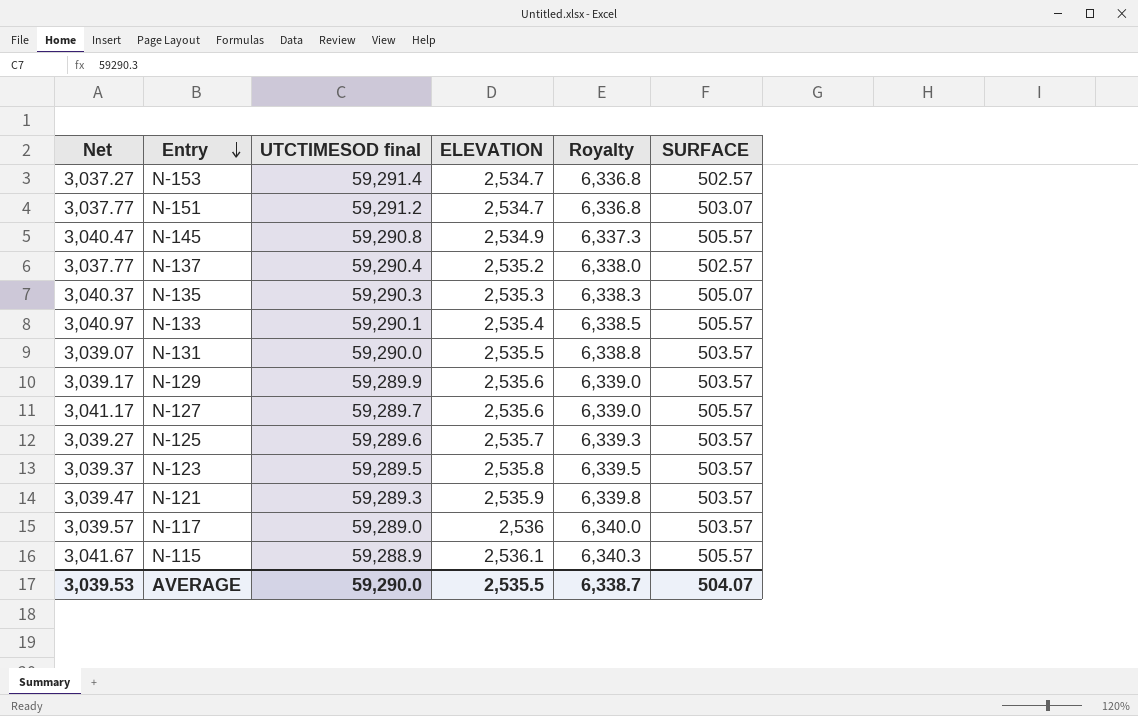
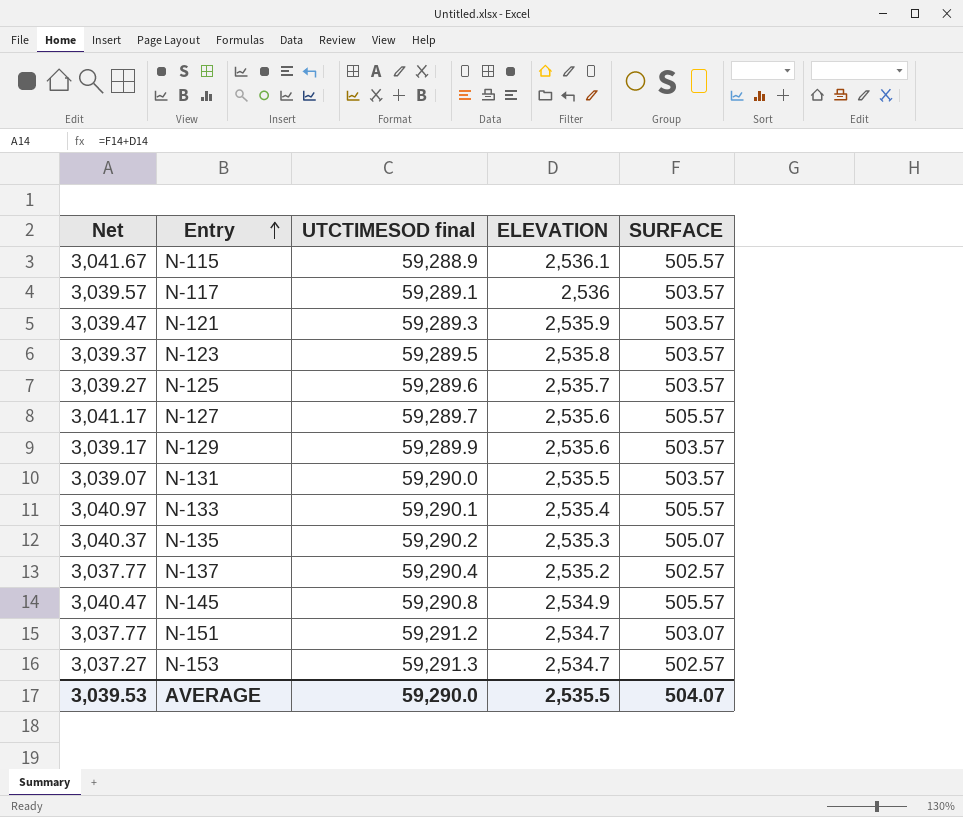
row order: Entry descending -> Entry ascending
column Royalty | formula: [ELEVATION] * 2.5 -> none
N-117 | UTCTIMESOD final: 59,289.0 -> 59,289.1
N-135 | UTCTIMESOD final: 59,290.3 -> 59,290.2
N-153 | UTCTIMESOD final: 59,291.4 -> 59,291.3

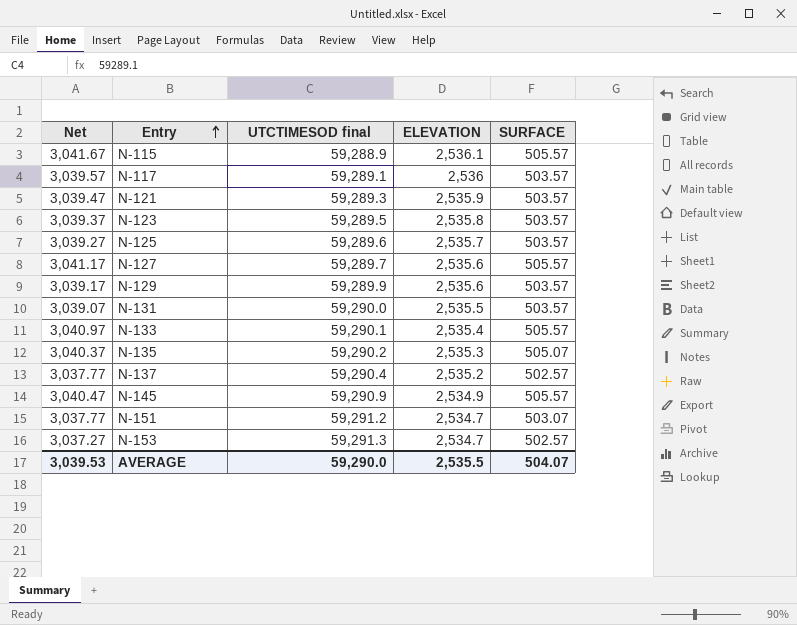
N-145 | UTCTIMESOD final: 59,290.8 -> 59,290.9

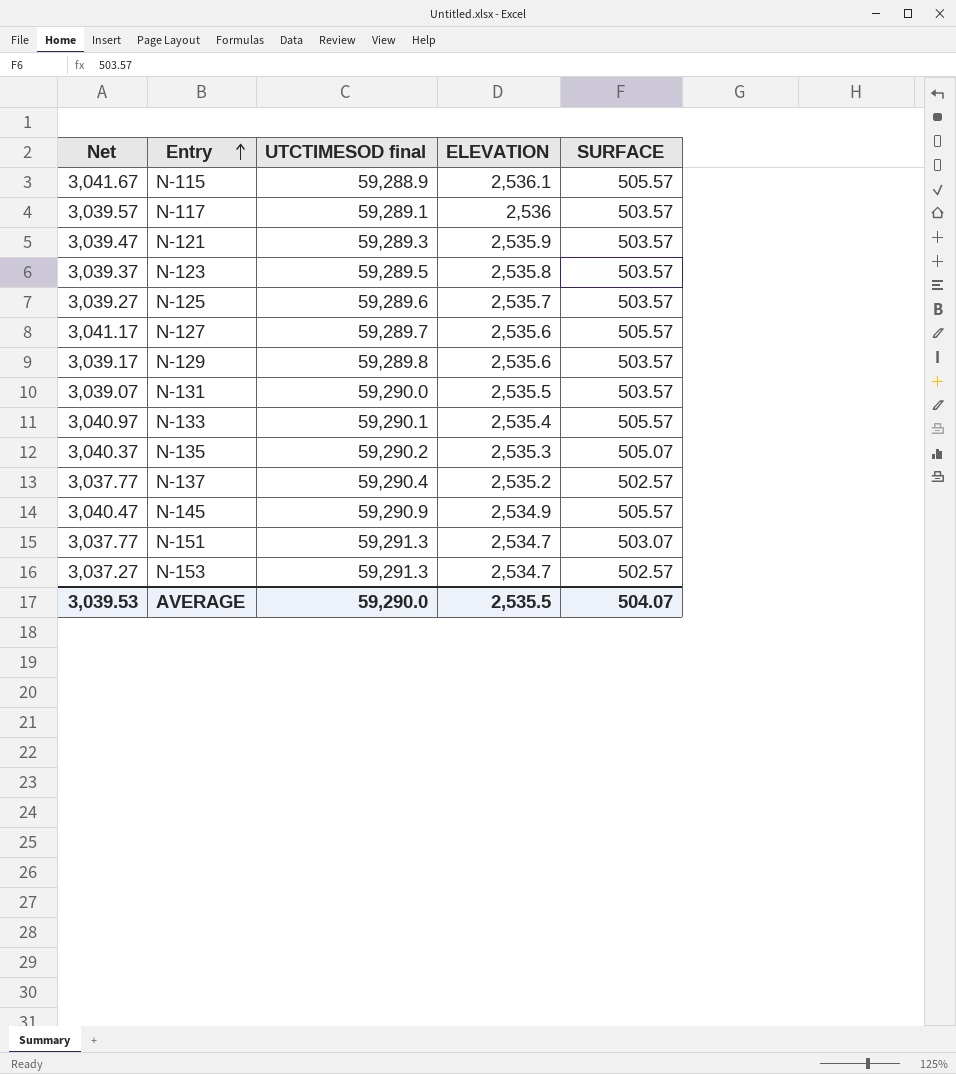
N-129 | UTCTIMESOD final: 59,289.9 -> 59,289.8
N-151 | UTCTIMESOD final: 59,291.2 -> 59,291.3

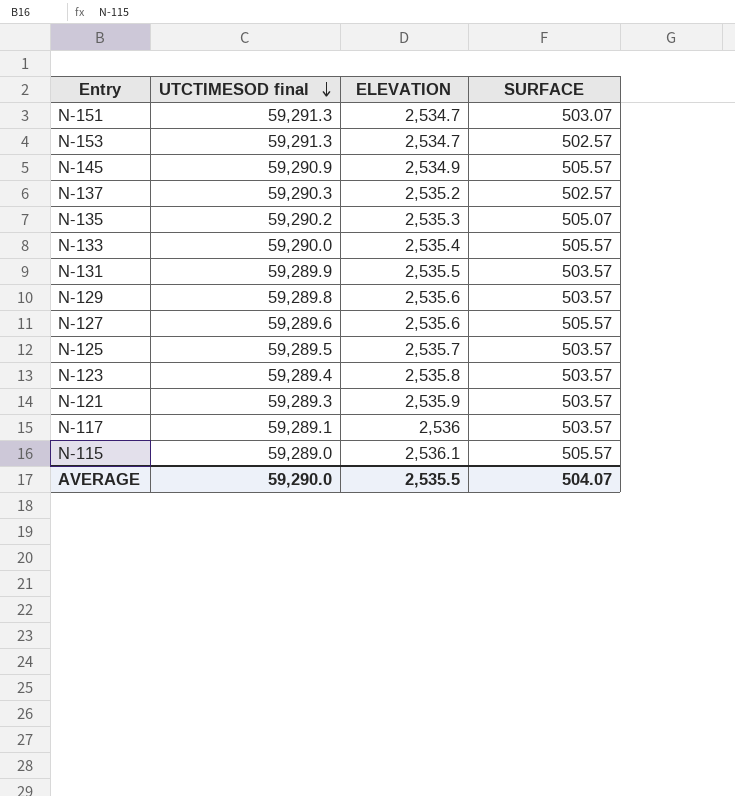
row order: Entry ascending -> UTCTIMESOD final descending
column Net | formula: [ELEVATION] + [SURFACE] -> none
N-137 | UTCTIMESOD final: 59,290.4 -> 59,290.3
N-133 | UTCTIMESOD final: 59,290.1 -> 59,290.0
N-131 | UTCTIMESOD final: 59,290.0 -> 59,289.9
N-127 | UTCTIMESOD final: 59,289.7 -> 59,289.6
N-125 | UTCTIMESOD final: 59,289.6 -> 59,289.5
N-123 | UTCTIMESOD final: 59,289.5 -> 59,289.4
N-115 | UTCTIMESOD final: 59,288.9 -> 59,289.0

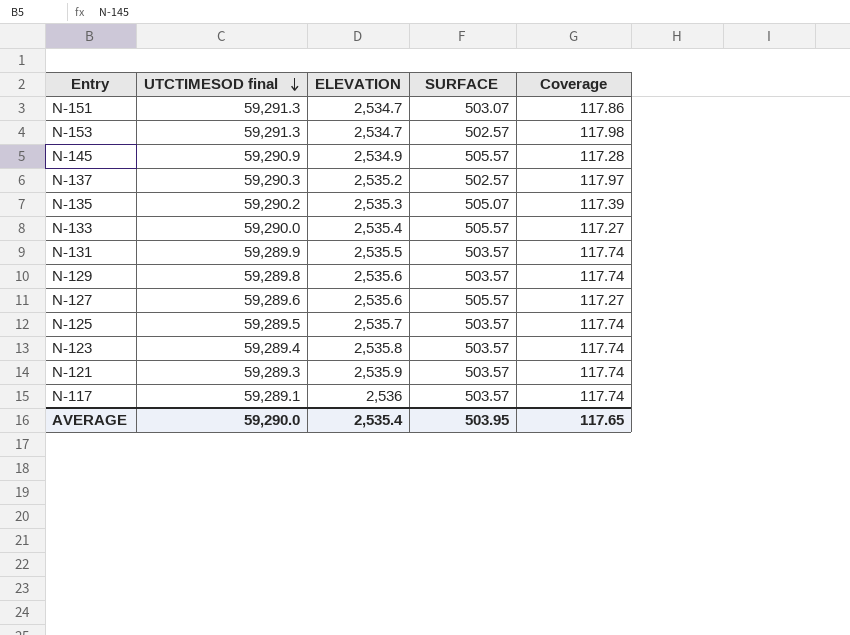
column Coverage | formula: none -> [UTCTIMESOD final] / [SURFACE]
row N-115: 59,289.0 | 2,536.1 | 505.57 -> none
AVERAGE | ELEVATION: 2,535.5 -> 2,535.4
AVERAGE | SURFACE: 504.07 -> 503.95

